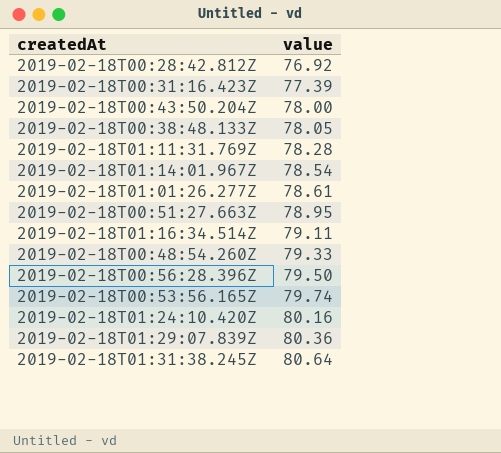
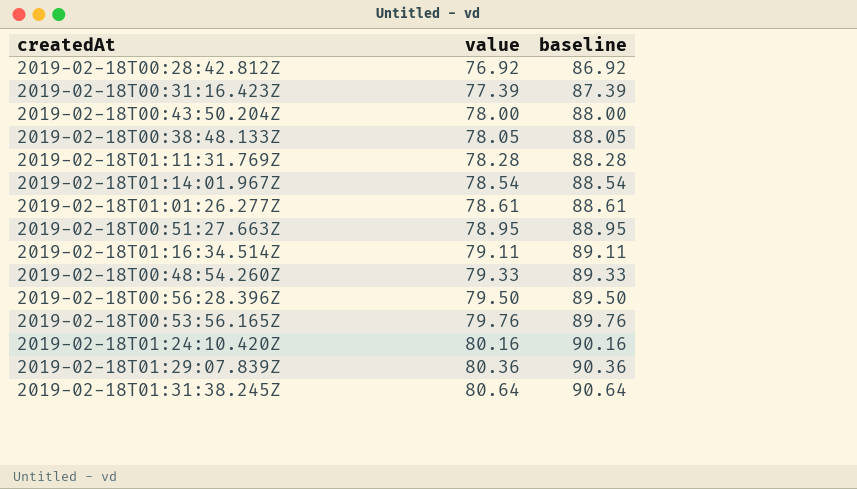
column baseline | formula: none -> [value] + 10
2019-02-18T00:53:56.165Z | value: 79.74 -> 79.76

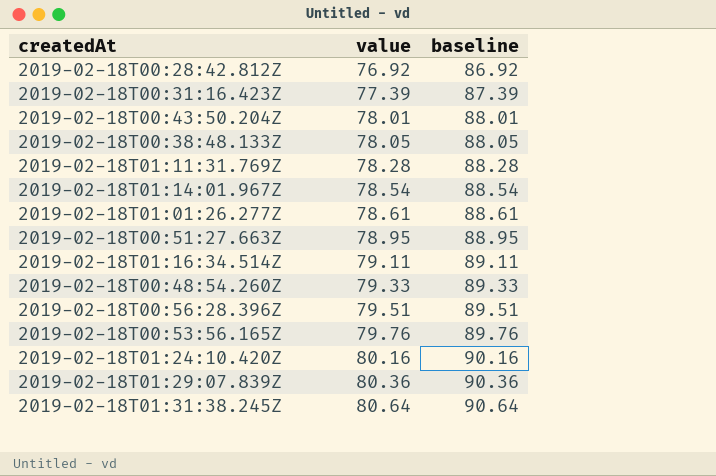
2019-02-18T00:43:50.204Z | value: 78.00 -> 78.01
2019-02-18T00:43:50.204Z | baseline: 88.00 -> 88.01
2019-02-18T00:56:28.396Z | value: 79.50 -> 79.51
2019-02-18T00:56:28.396Z | baseline: 89.50 -> 89.51

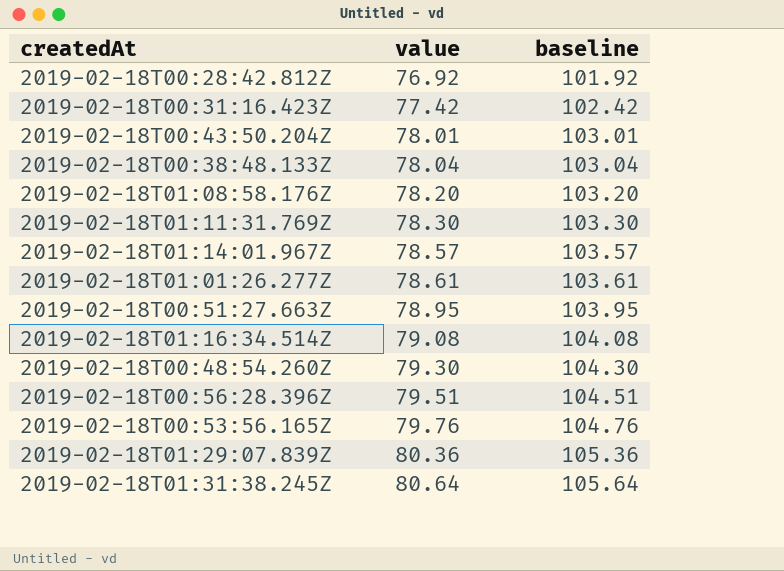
column baseline | formula: [value] + 10 -> [value] + 25
row 2019-02-18T01:24:10.420Z: 80.16 | 90.16 -> none
2019-02-18T00:31:16.423Z | value: 77.39 -> 77.42
2019-02-18T00:38:48.133Z | value: 78.05 -> 78.04
row 2019-02-18T01:08:58.176Z: none -> 78.20 | 103.20
2019-02-18T01:11:31.769Z | value: 78.28 -> 78.30
2019-02-18T01:14:01.967Z | value: 78.54 -> 78.57
2019-02-18T01:16:34.514Z | value: 79.11 -> 79.08
2019-02-18T00:48:54.260Z | value: 79.33 -> 79.30

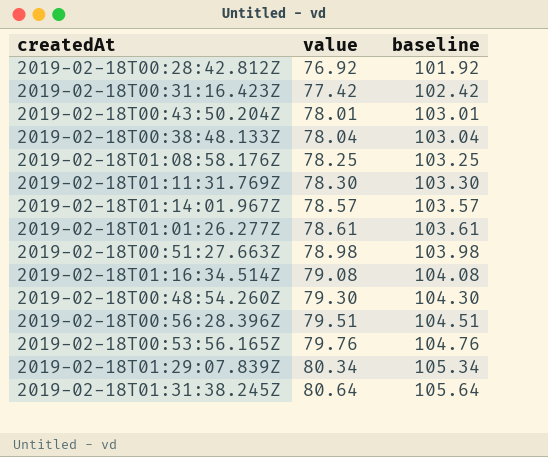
2019-02-18T01:08:58.176Z | value: 78.20 -> 78.25
2019-02-18T01:08:58.176Z | baseline: 103.20 -> 103.25
2019-02-18T00:51:27.663Z | value: 78.95 -> 78.98
2019-02-18T00:51:27.663Z | baseline: 103.95 -> 103.98
2019-02-18T01:29:07.839Z | value: 80.36 -> 80.34
2019-02-18T01:29:07.839Z | baseline: 105.36 -> 105.34

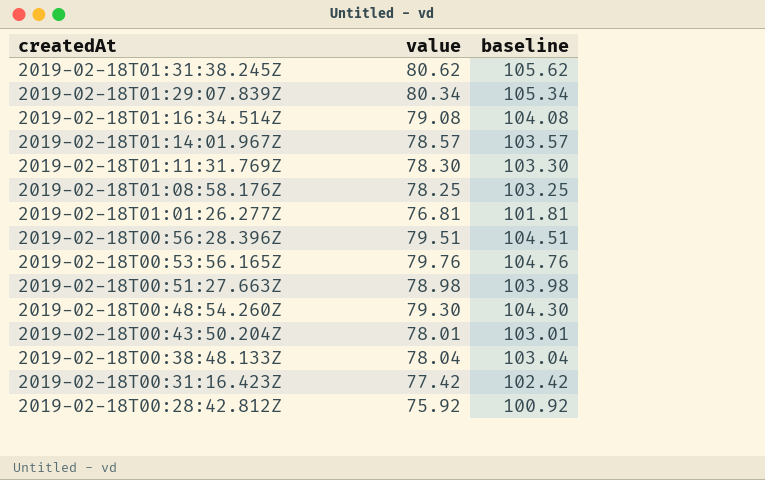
row order: value ascending -> createdAt descending
2019-02-18T01:31:38.245Z | value: 80.64 -> 80.62
2019-02-18T01:31:38.245Z | baseline: 105.64 -> 105.62
2019-02-18T01:01:26.277Z | value: 78.61 -> 76.81
2019-02-18T01:01:26.277Z | baseline: 103.61 -> 101.81
2019-02-18T00:28:42.812Z | value: 76.92 -> 75.92
2019-02-18T00:28:42.812Z | baseline: 101.92 -> 100.92

